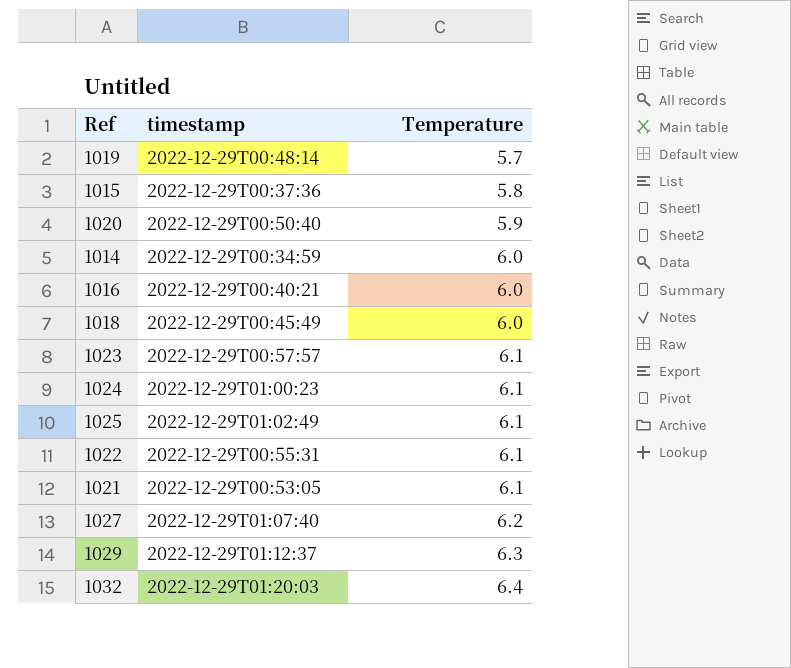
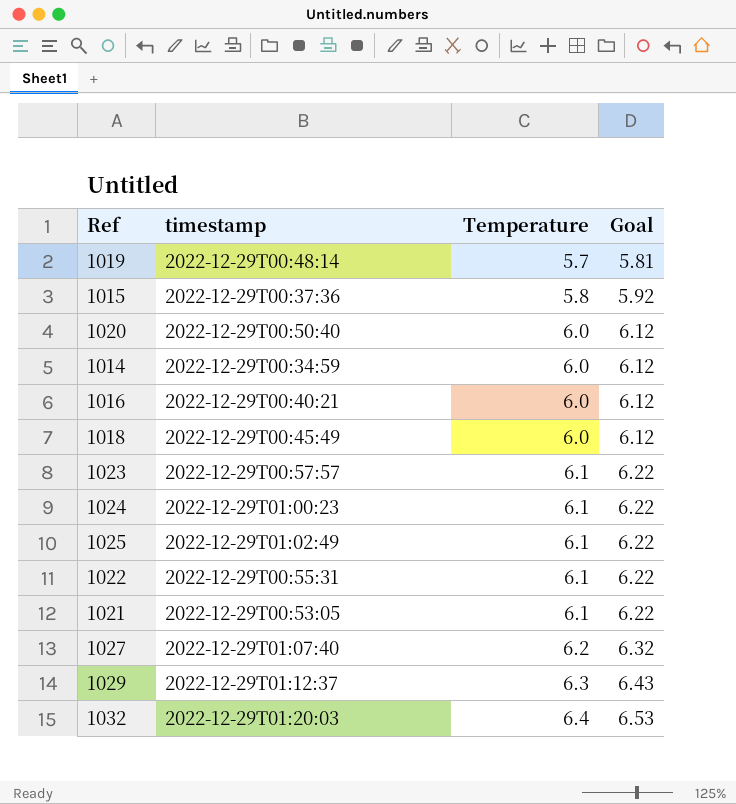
column Goal | formula: none -> [Temperature] * 1.02
1020 | Temperature: 5.9 -> 6.0

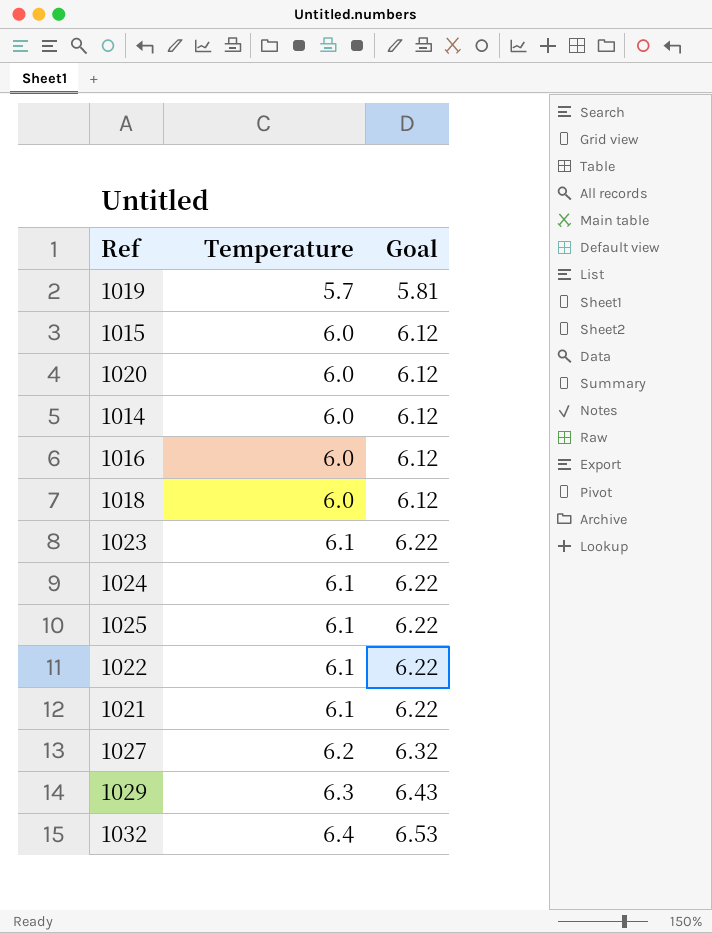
column timestamp | position: 2 -> none
1015 | Temperature: 5.8 -> 6.0
1015 | Goal: 5.92 -> 6.12

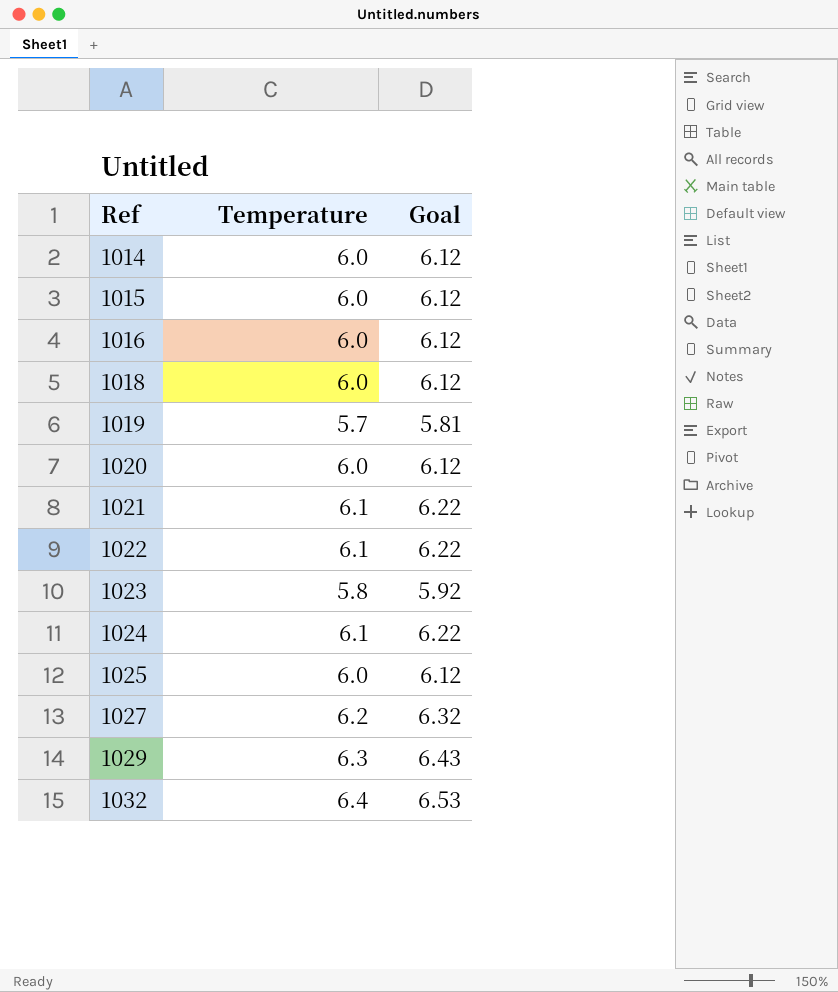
row order: Temperature ascending -> Ref ascending
1023 | Temperature: 6.1 -> 5.8
1023 | Goal: 6.22 -> 5.92
1025 | Temperature: 6.1 -> 6.0
1025 | Goal: 6.22 -> 6.12

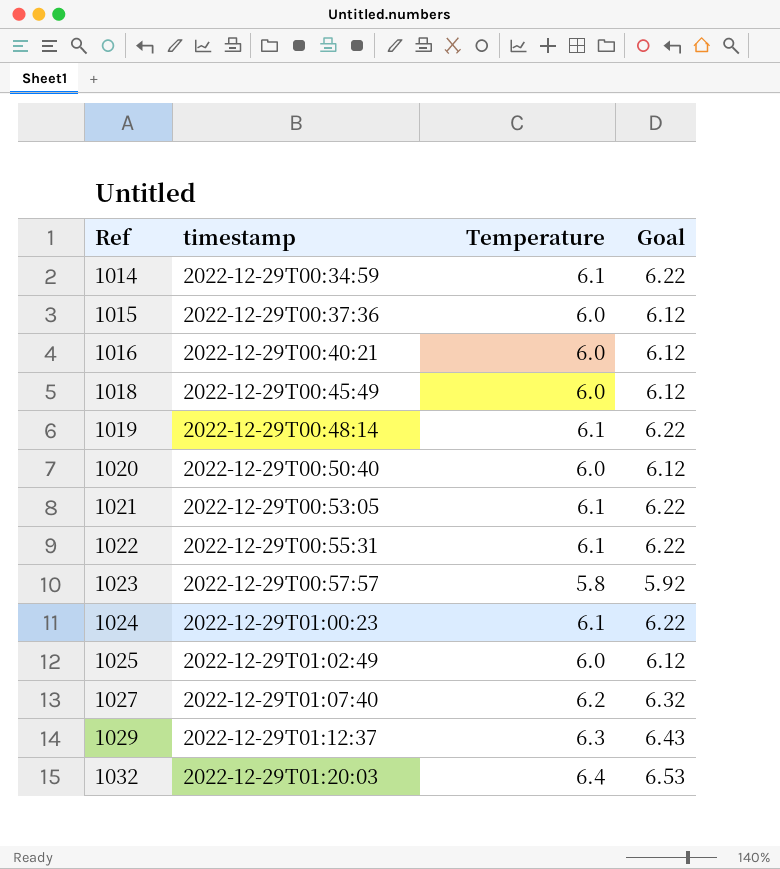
column timestamp | position: none -> 2
1014 | Temperature: 6.0 -> 6.1
1014 | Goal: 6.12 -> 6.22
1019 | Temperature: 5.7 -> 6.1
1019 | Goal: 5.81 -> 6.22

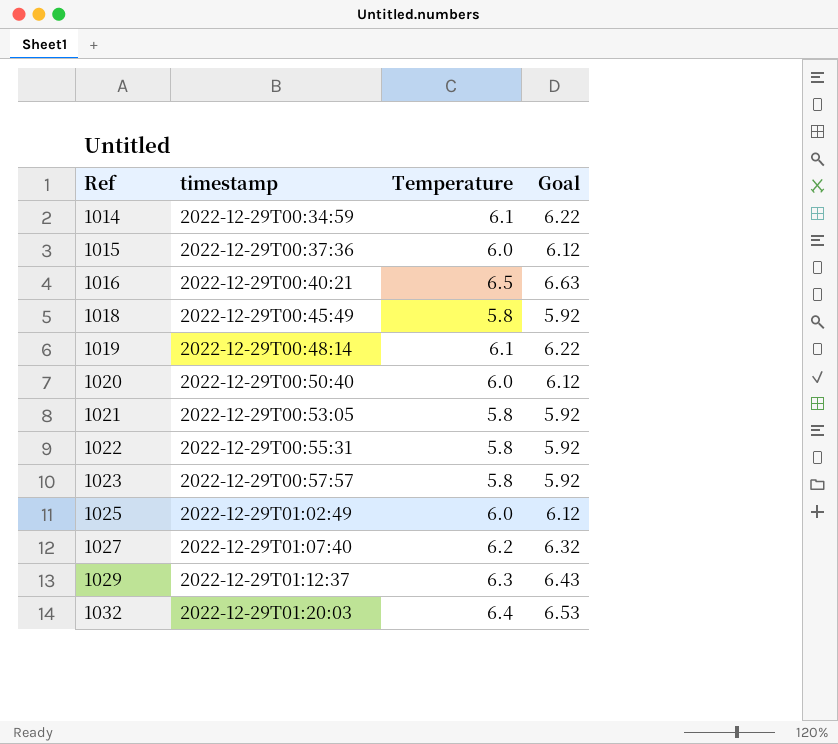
row 1024: 2022-12-29T01:00:23 | 6.1 | 6.22 -> none
1016 | Temperature: 6.0 -> 6.5
1016 | Goal: 6.12 -> 6.63
1018 | Temperature: 6.0 -> 5.8
1018 | Goal: 6.12 -> 5.92
1021 | Temperature: 6.1 -> 5.8
1021 | Goal: 6.22 -> 5.92
1022 | Temperature: 6.1 -> 5.8
1022 | Goal: 6.22 -> 5.92

